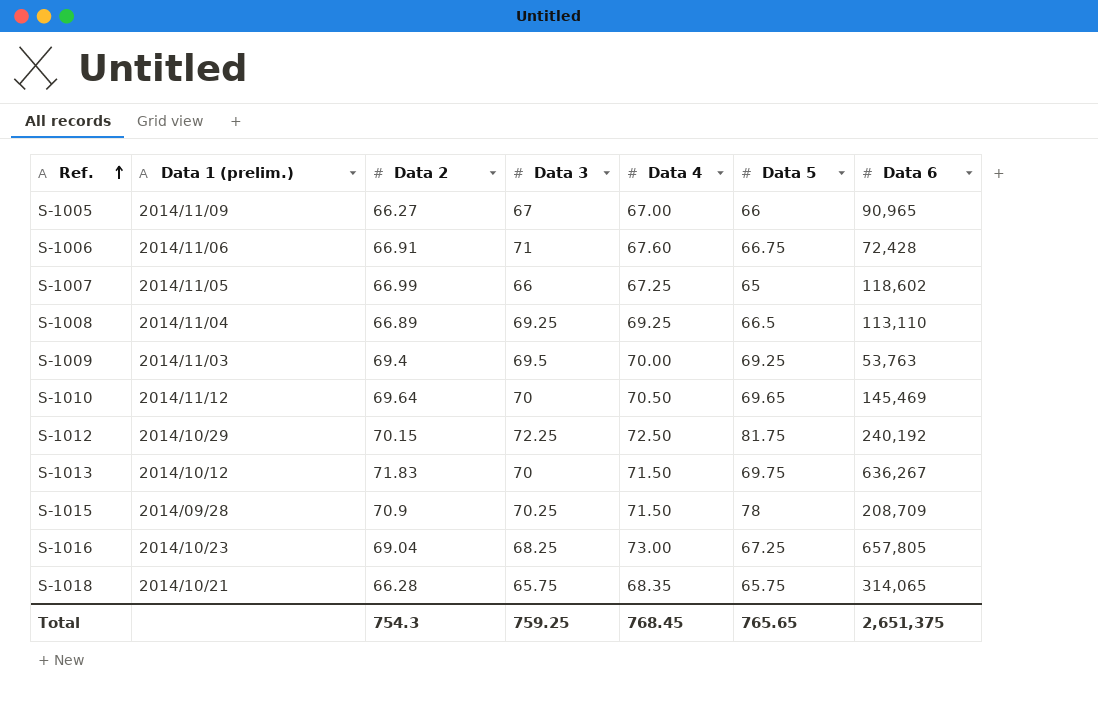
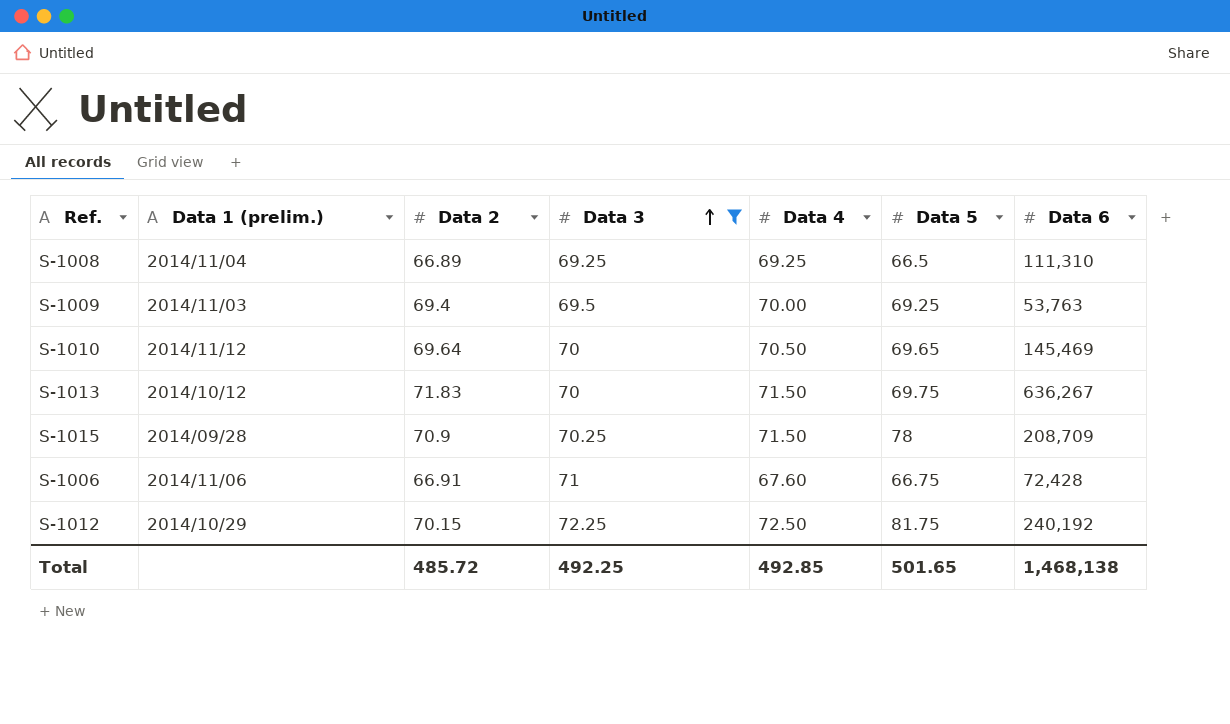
filter: none -> Data 3 >= 69.25
row order: Ref. ascending -> Data 3 ascending
S-1008 | Data 6: 113,110 -> 111,310
Total | Data 2: 754.3 -> 485.72
Total | Data 3: 759.25 -> 492.25
Total | Data 4: 768.45 -> 492.85
Total | Data 5: 765.65 -> 501.65
Total | Data 6: 2,651,375 -> 1,468,138

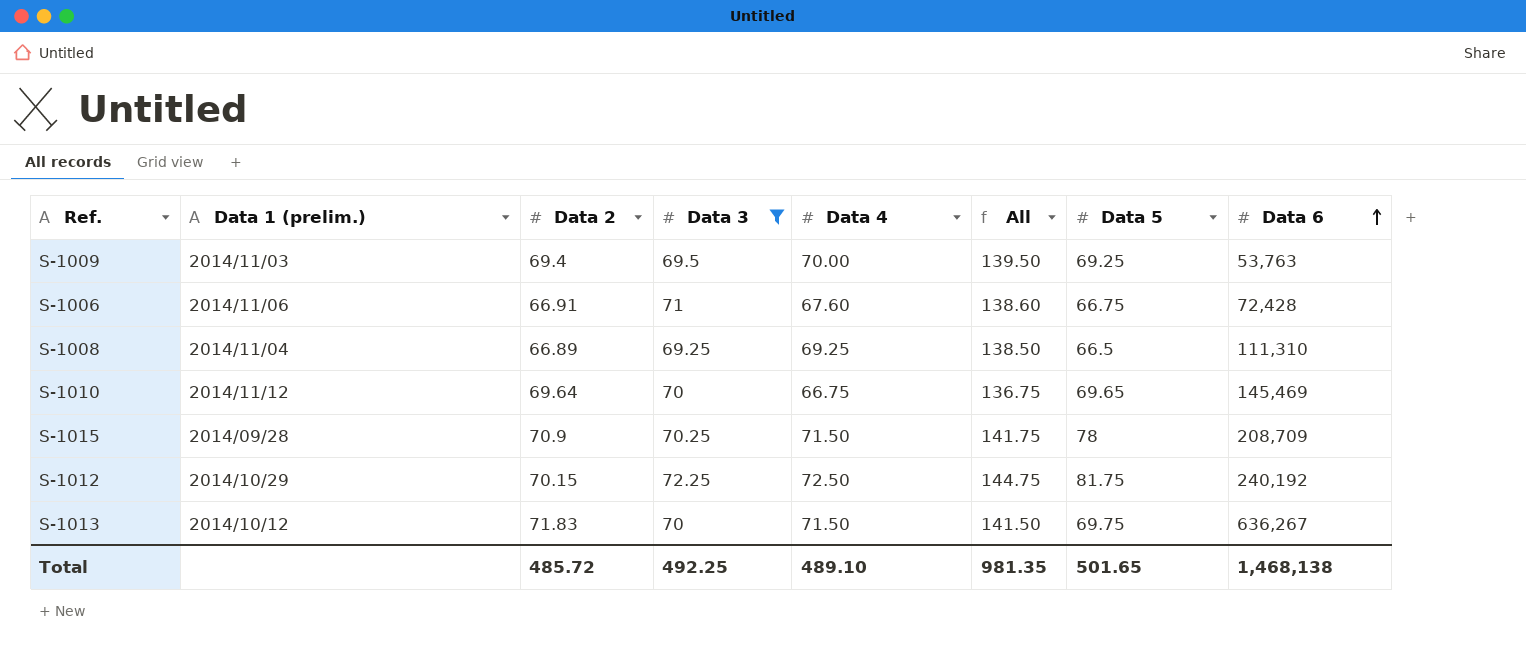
row order: Data 3 ascending -> Data 6 ascending
column All | formula: none -> [Data 3] + [Data 4]
S-1010 | Data 4: 70.50 -> 66.75
Total | Data 4: 492.85 -> 489.10

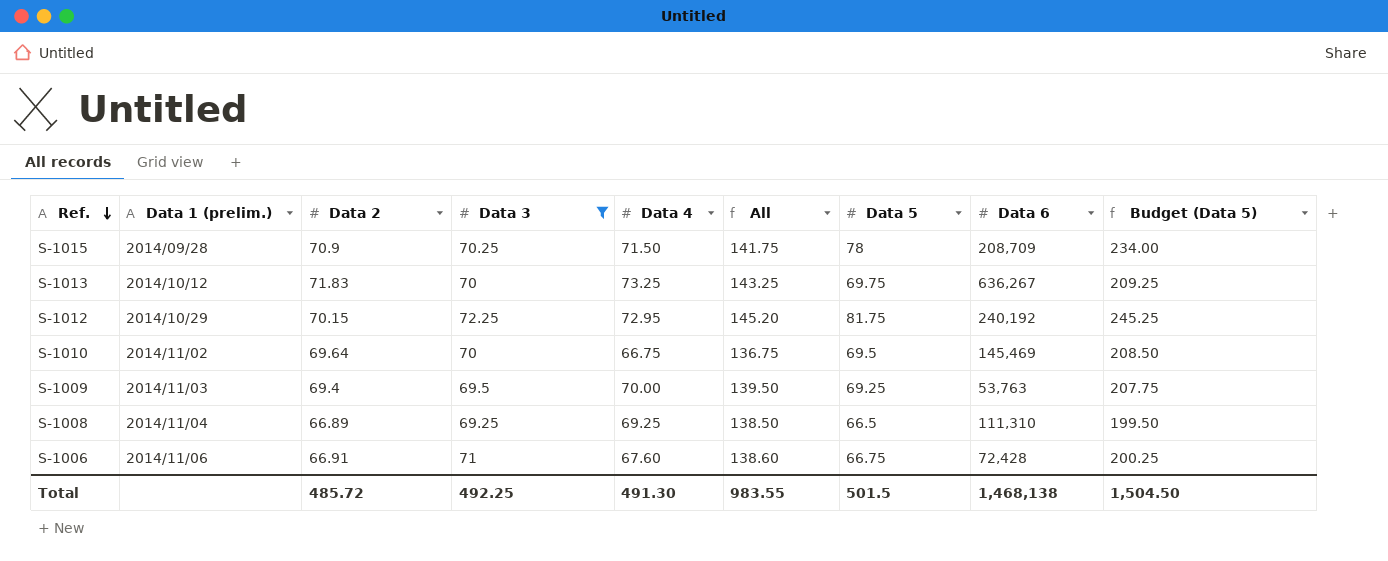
row order: Data 6 ascending -> Ref. descending
column Budget (Data 5) | formula: none -> [Data 5] * 3
S-1013 | Data 4: 71.50 -> 73.25
S-1013 | All: 141.50 -> 143.25
S-1012 | Data 4: 72.50 -> 72.95
S-1012 | All: 144.75 -> 145.20
S-1010 | Data 1 (prelim.): 2014/11/12 -> 2014/11/02
S-1010 | Data 5: 69.65 -> 69.5
Total | Data 4: 489.10 -> 491.30
Total | All: 981.35 -> 983.55
Total | Data 5: 501.65 -> 501.5

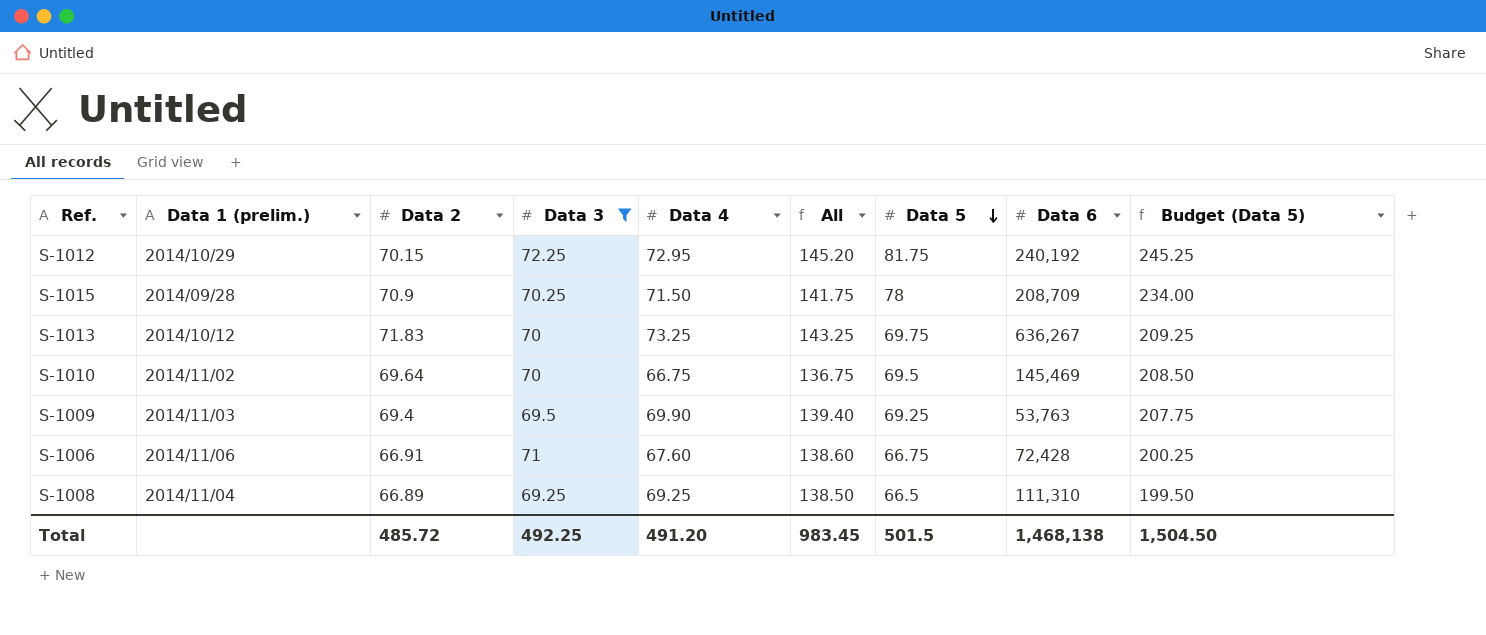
row order: Ref. descending -> Data 5 descending
S-1009 | Data 4: 70.00 -> 69.90
S-1009 | All: 139.50 -> 139.40
Total | Data 4: 491.30 -> 491.20
Total | All: 983.55 -> 983.45

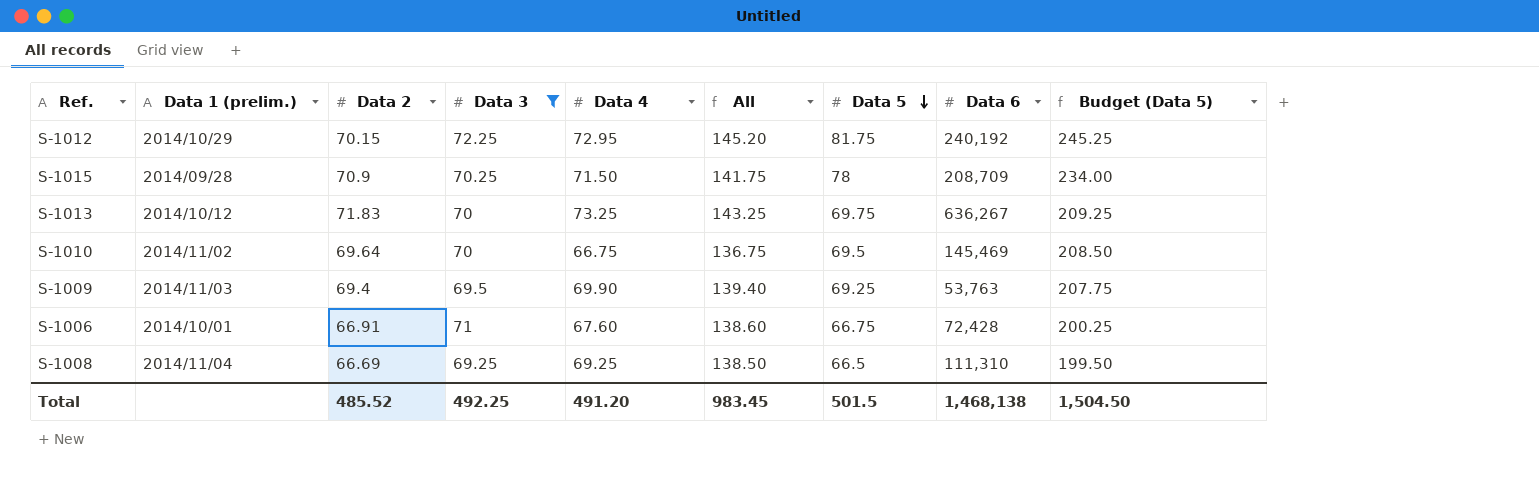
S-1006 | Data 1 (prelim.): 2014/11/06 -> 2014/10/01
S-1008 | Data 2: 66.89 -> 66.69
Total | Data 2: 485.72 -> 485.52

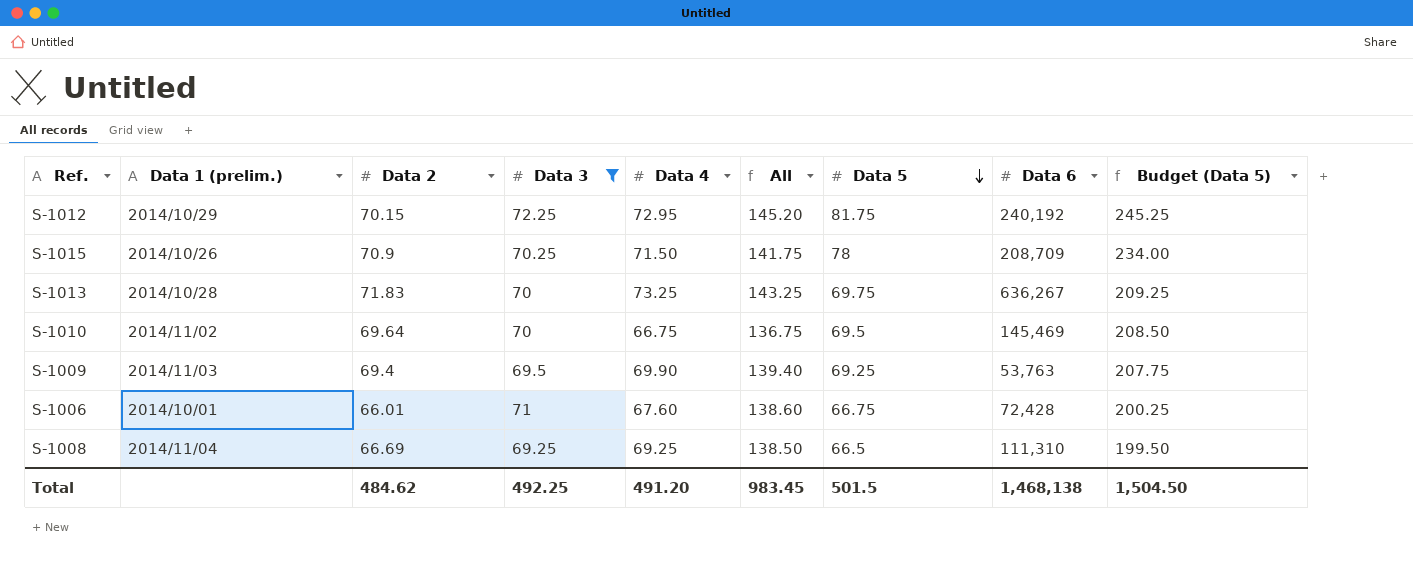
S-1015 | Data 1 (prelim.): 2014/09/28 -> 2014/10/26
S-1013 | Data 1 (prelim.): 2014/10/12 -> 2014/10/28
S-1006 | Data 2: 66.91 -> 66.01
Total | Data 2: 485.52 -> 484.62

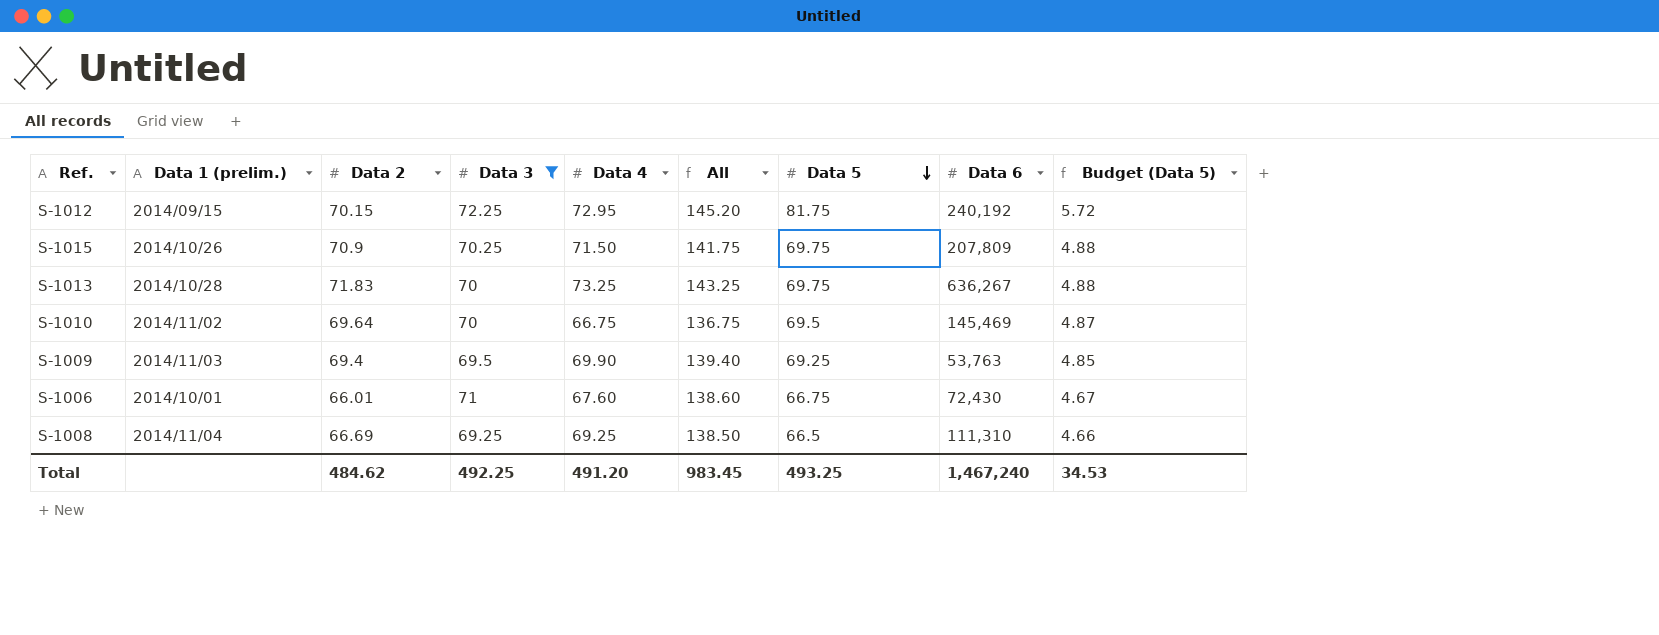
column Budget (Data 5) | formula: [Data 5] * 3 -> [Data 5] * 0.07
S-1012 | Data 1 (prelim.): 2014/10/29 -> 2014/09/15
S-1015 | Data 5: 78 -> 69.75
S-1015 | Data 6: 208,709 -> 207,809
S-1006 | Data 6: 72,428 -> 72,430
Total | Data 5: 501.5 -> 493.25
Total | Data 6: 1,468,138 -> 1,467,240
Total | Budget (Data 5): 1,504.50 -> 34.53

